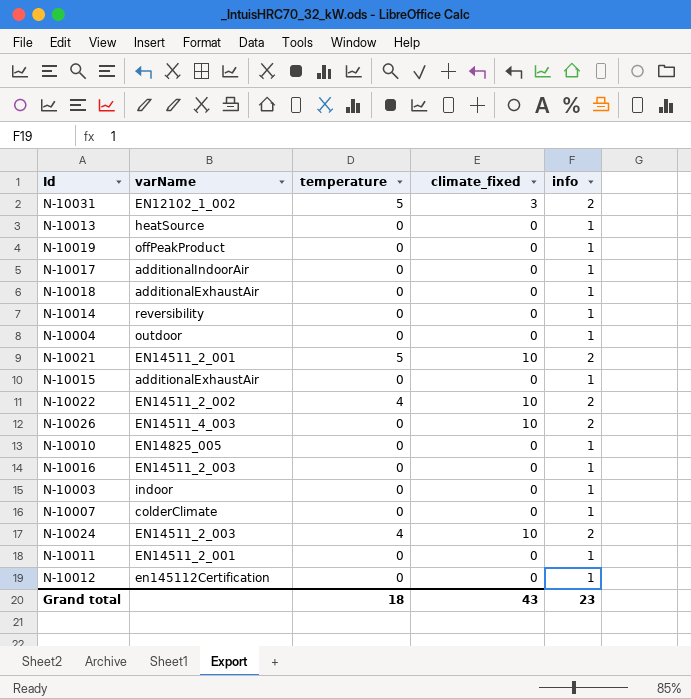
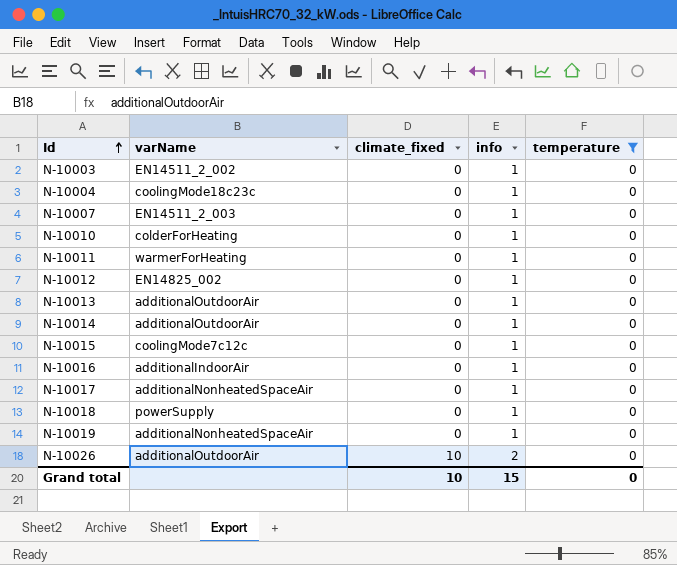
filter: none -> temperature = 0
row order: none -> Id ascending
column temperature | position: 3 -> 5
N-10003 | varName: indoor -> EN14511_2_002
N-10004 | varName: outdoor -> coolingMode18c23c
N-10007 | varName: colderClimate -> EN14511_2_003
N-10010 | varName: EN14825_005 -> colderForHeating
N-10011 | varName: EN14511_2_001 -> warmerForHeating
N-10012 | varName: en145112Certification -> EN14825_002
N-10013 | varName: heatSource -> additionalOutdoorAir
N-10014 | varName: reversibility -> additionalOutdoorAir
N-10015 | varName: additionalExhaustAir -> coolingMode7c12c
N-10016 | varName: EN14511_2_003 -> additionalIndoorAir
N-10017 | varName: additionalIndoorAir -> additionalNonheatedSpaceAir
N-10018 | varName: additionalExhaustAir -> powerSupply
N-10019 | varName: offPeakProduct -> additionalNonheatedSpaceAir
N-10026 | varName: EN14511_4_003 -> additionalOutdoorAir
Grand total | climate_fixed: 43 -> 10
Grand total | info: 23 -> 15
Grand total | temperature: 18 -> 0

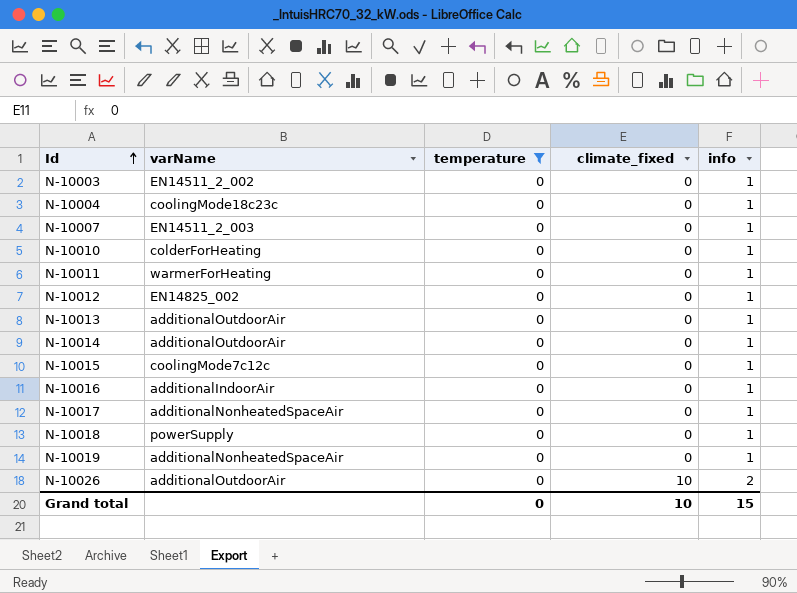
column temperature | position: 5 -> 3

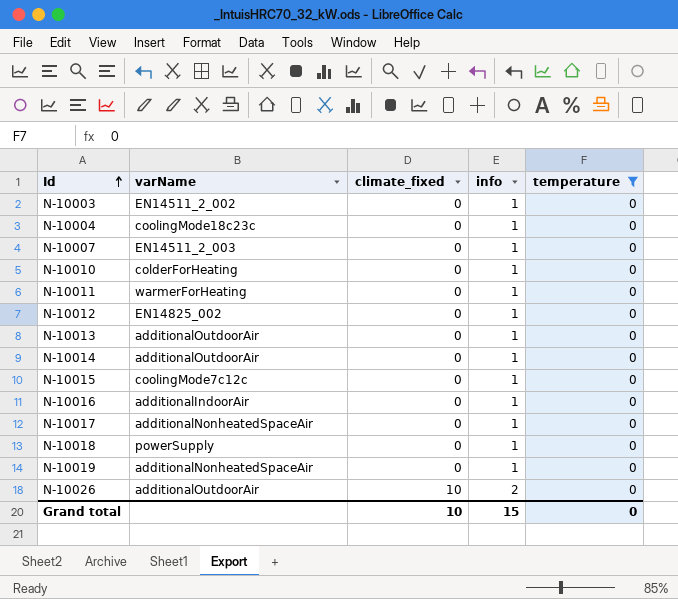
column temperature | position: 3 -> 5

